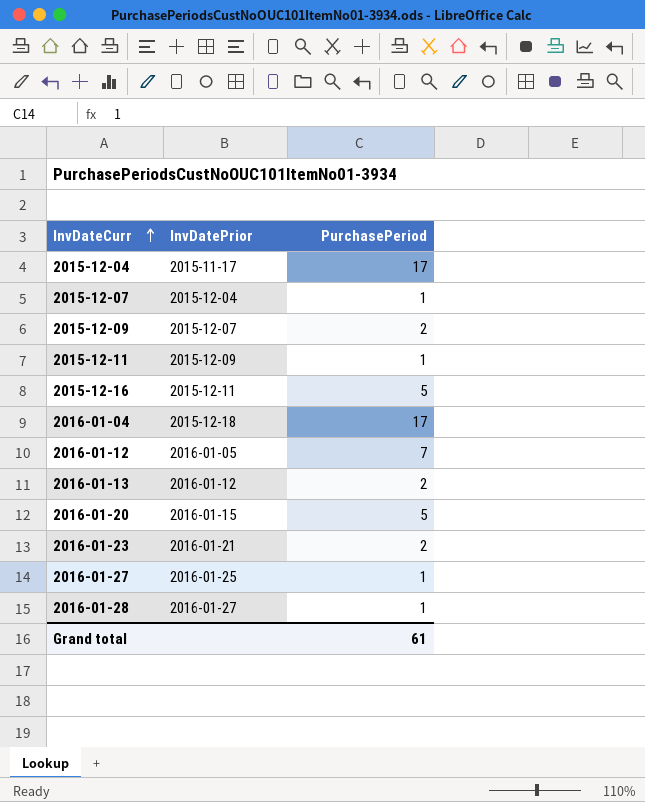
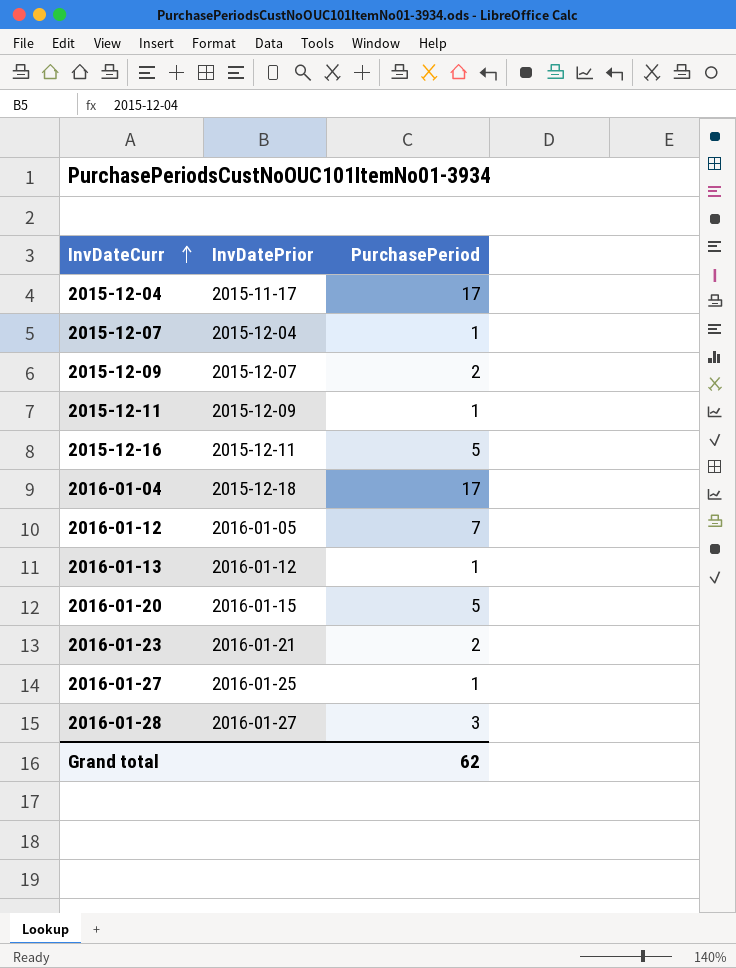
2016-01-13 | PurchasePeriod: 2 -> 1
2016-01-28 | PurchasePeriod: 1 -> 3
Grand total | PurchasePeriod: 61 -> 62

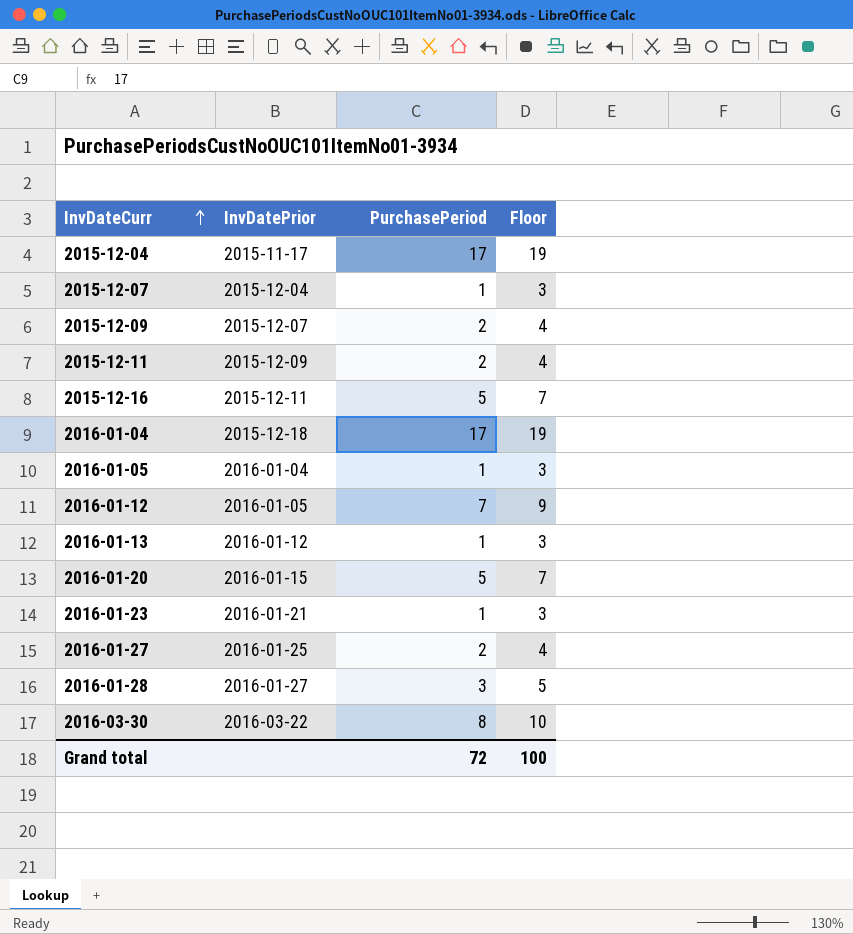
column Floor | formula: none -> [PurchasePeriod] + 2
2015-12-11 | PurchasePeriod: 1 -> 2
row 2016-01-05: none -> 2016-01-04 | 1 | 3
2016-01-23 | PurchasePeriod: 2 -> 1
2016-01-27 | PurchasePeriod: 1 -> 2
row 2016-03-30: none -> 2016-03-22 | 8 | 10
Grand total | PurchasePeriod: 62 -> 72

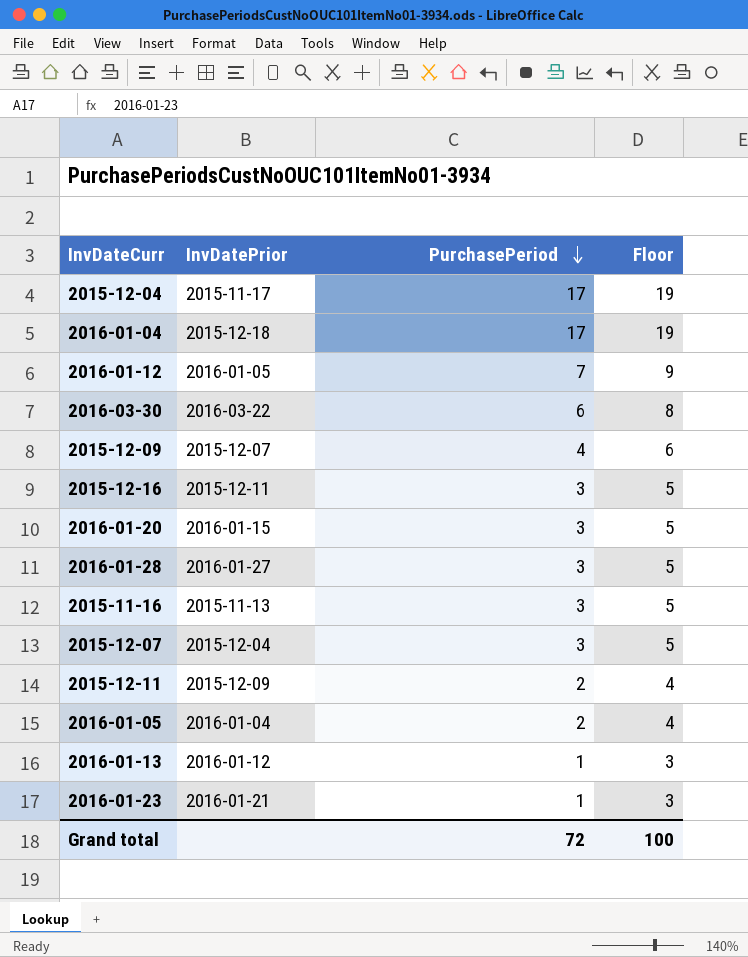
row order: InvDateCurr ascending -> PurchasePeriod descending
row 2016-01-27: 2016-01-25 | 2 | 4 -> none
2016-03-30 | PurchasePeriod: 8 -> 6
2016-03-30 | Floor: 10 -> 8
2015-12-09 | PurchasePeriod: 2 -> 4
2015-12-09 | Floor: 4 -> 6
2015-12-16 | PurchasePeriod: 5 -> 3
2015-12-16 | Floor: 7 -> 5
2016-01-20 | PurchasePeriod: 5 -> 3
2016-01-20 | Floor: 7 -> 5
row 2015-11-16: none -> 2015-11-13 | 3 | 5
2015-12-07 | PurchasePeriod: 1 -> 3
2015-12-07 | Floor: 3 -> 5
2016-01-05 | PurchasePeriod: 1 -> 2
2016-01-05 | Floor: 3 -> 4

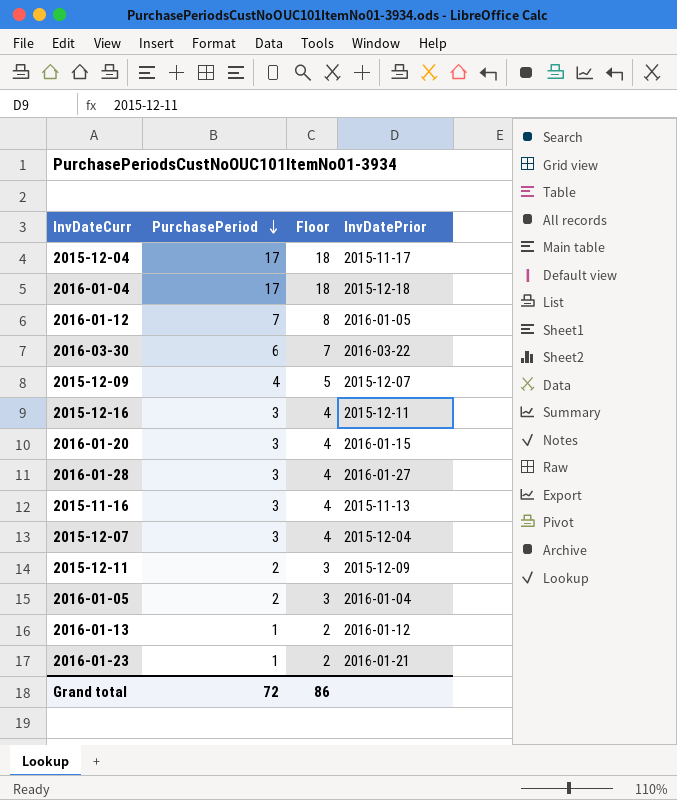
column Floor | formula: [PurchasePeriod] + 2 -> [PurchasePeriod] + 1
column InvDatePrior | position: 2 -> 4
Grand total | Floor: 100 -> 86

